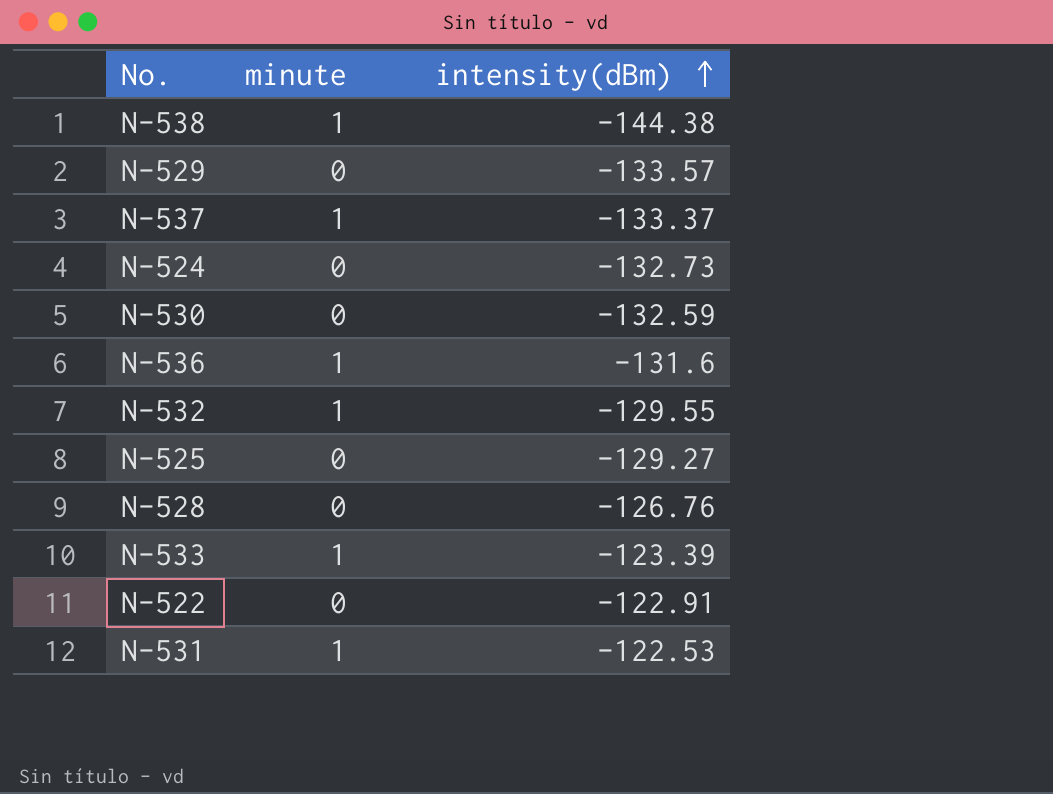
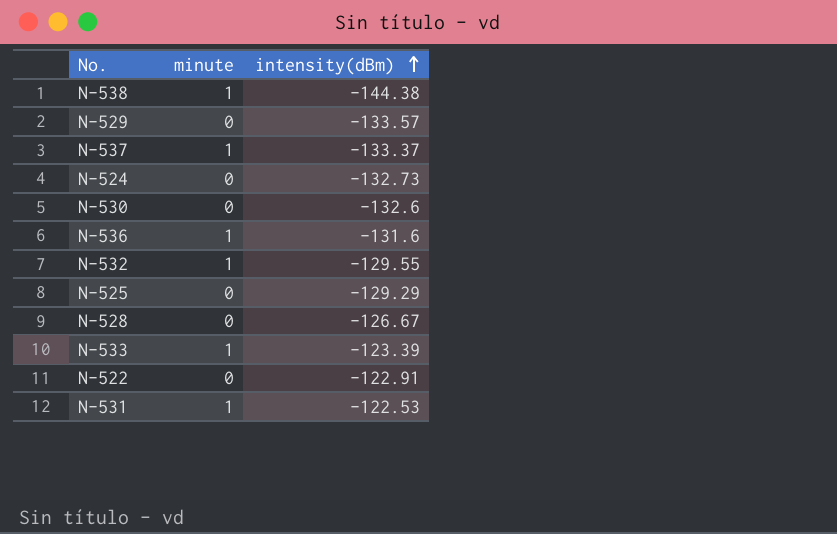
N-530 | intensity(dBm): -132.59 -> -132.6
N-525 | intensity(dBm): -129.27 -> -129.29
N-528 | intensity(dBm): -126.76 -> -126.67

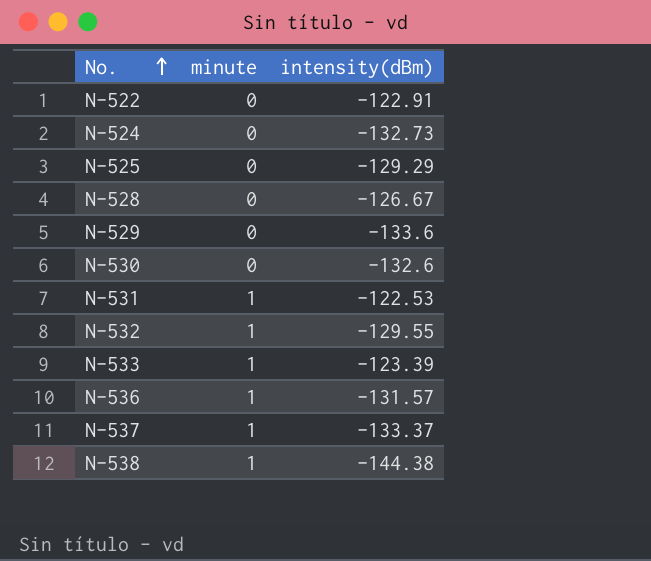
row order: intensity(dBm) ascending -> No. ascending
N-529 | intensity(dBm): -133.57 -> -133.6
N-536 | intensity(dBm): -131.6 -> -131.57

